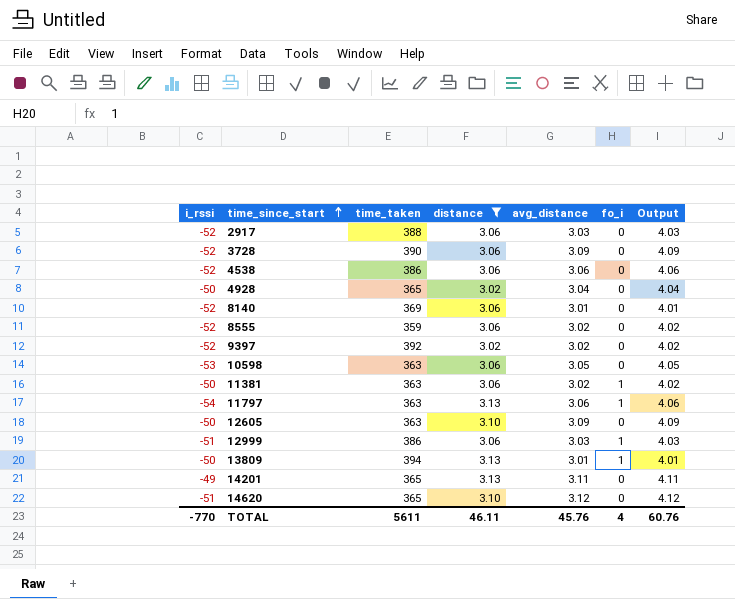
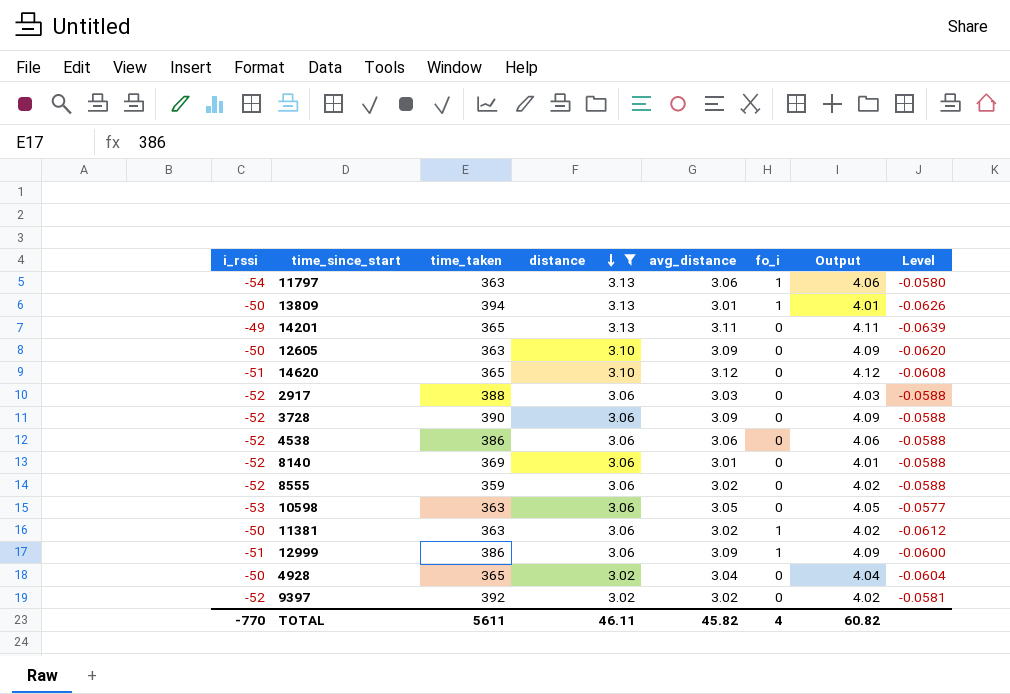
row order: time_since_start ascending -> distance descending
column Level | formula: none -> [distance] / [i_rssi]
12999 | avg_distance: 3.03 -> 3.09
12999 | Output: 4.03 -> 4.09
TOTAL | avg_distance: 45.76 -> 45.82
TOTAL | Output: 60.76 -> 60.82

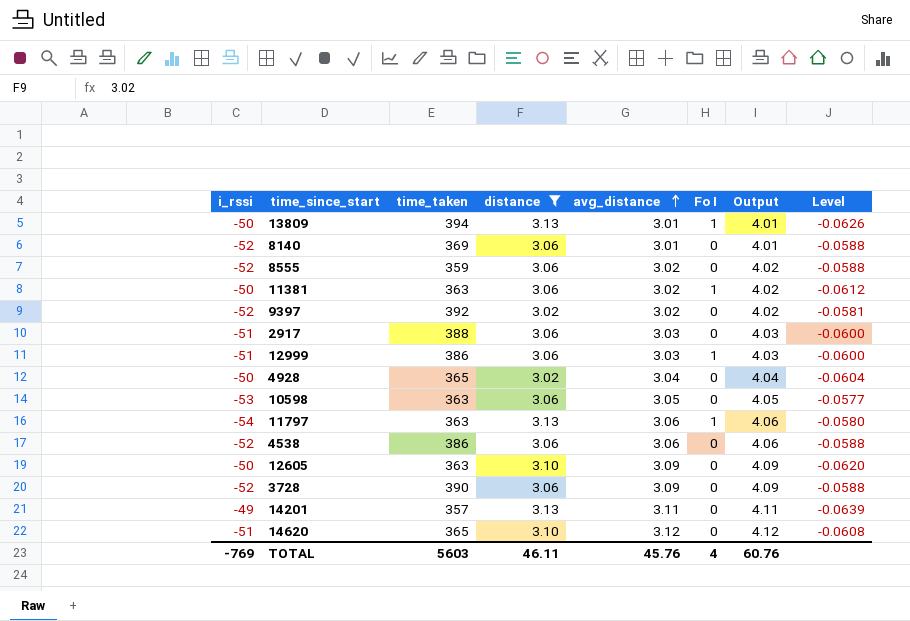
row order: distance descending -> avg_distance ascending
column name: fo_i -> Fo I
2917 | i_rssi: -52 -> -51
2917 | Level: -0.0588 -> -0.0600
12999 | avg_distance: 3.09 -> 3.03
12999 | Output: 4.09 -> 4.03
14201 | time_taken: 365 -> 357
TOTAL | i_rssi: -770 -> -769
TOTAL | time_taken: 5611 -> 5603
TOTAL | avg_distance: 45.82 -> 45.76
TOTAL | Output: 60.82 -> 60.76

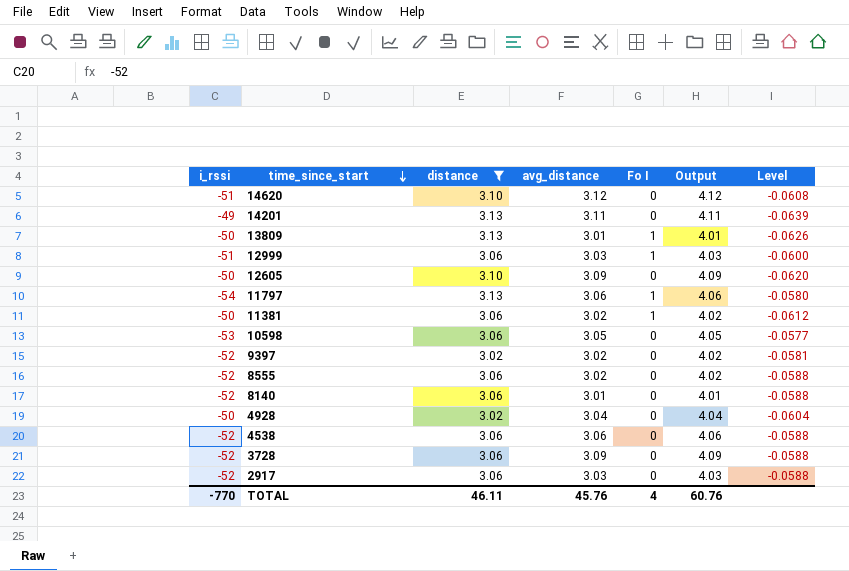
row order: avg_distance ascending -> time_since_start descending
column time_taken | position: 3 -> none
2917 | i_rssi: -51 -> -52
2917 | Level: -0.0600 -> -0.0588
TOTAL | i_rssi: -769 -> -770

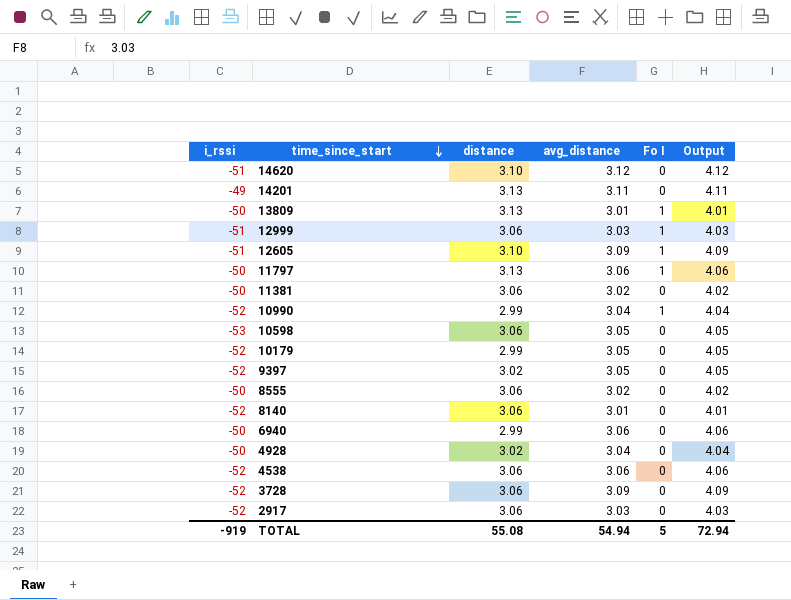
filter: distance != 2.99 -> none
column Level | formula: [distance] / [i_rssi] -> none
12605 | i_rssi: -50 -> -51
12605 | Fo I: 0 -> 1
11797 | i_rssi: -54 -> -50
11381 | Fo I: 1 -> 0
9397 | avg_distance: 3.02 -> 3.05
9397 | Output: 4.02 -> 4.05
8555 | i_rssi: -52 -> -50
TOTAL | i_rssi: -770 -> -919
TOTAL | distance: 46.11 -> 55.08
TOTAL | avg_distance: 45.76 -> 54.94
TOTAL | Fo I: 4 -> 5
TOTAL | Output: 60.76 -> 72.94

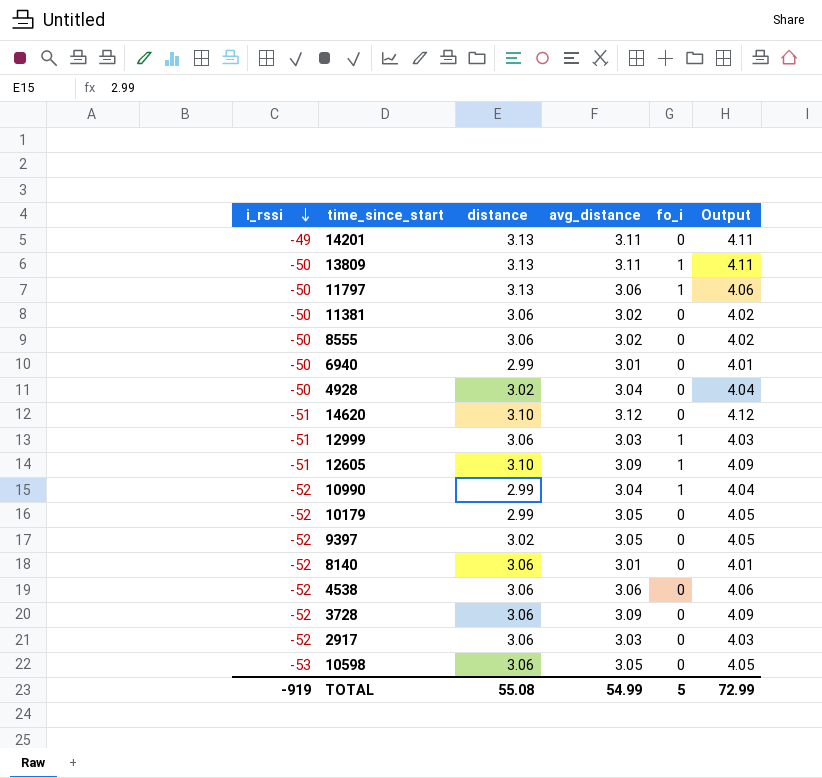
row order: time_since_start descending -> i_rssi descending
column name: Fo I -> fo_i
13809 | avg_distance: 3.01 -> 3.11
13809 | Output: 4.01 -> 4.11
6940 | avg_distance: 3.06 -> 3.01
6940 | Output: 4.06 -> 4.01
TOTAL | avg_distance: 54.94 -> 54.99
TOTAL | Output: 72.94 -> 72.99

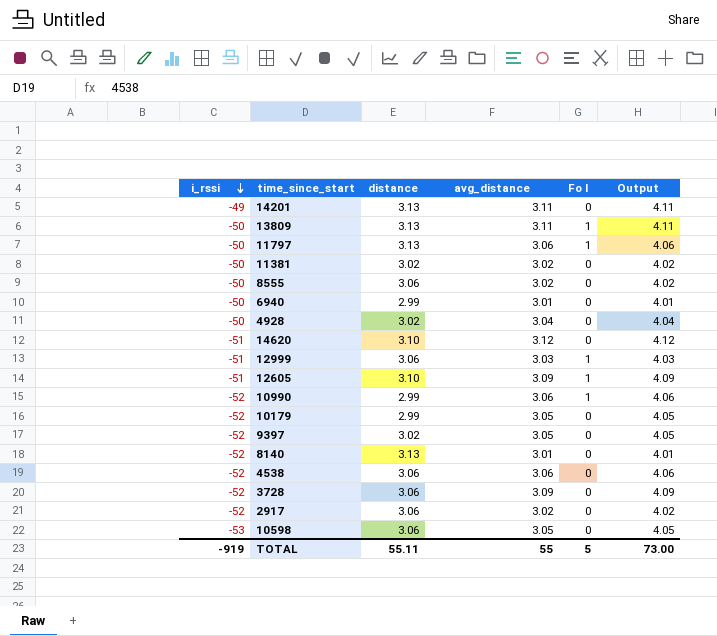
column name: fo_i -> Fo I
11381 | distance: 3.06 -> 3.02
10990 | avg_distance: 3.04 -> 3.06
10990 | Output: 4.04 -> 4.06
8140 | distance: 3.06 -> 3.13
2917 | avg_distance: 3.03 -> 3.02
2917 | Output: 4.03 -> 4.02
TOTAL | distance: 55.08 -> 55.11
TOTAL | avg_distance: 54.99 -> 55
TOTAL | Output: 72.99 -> 73.00

